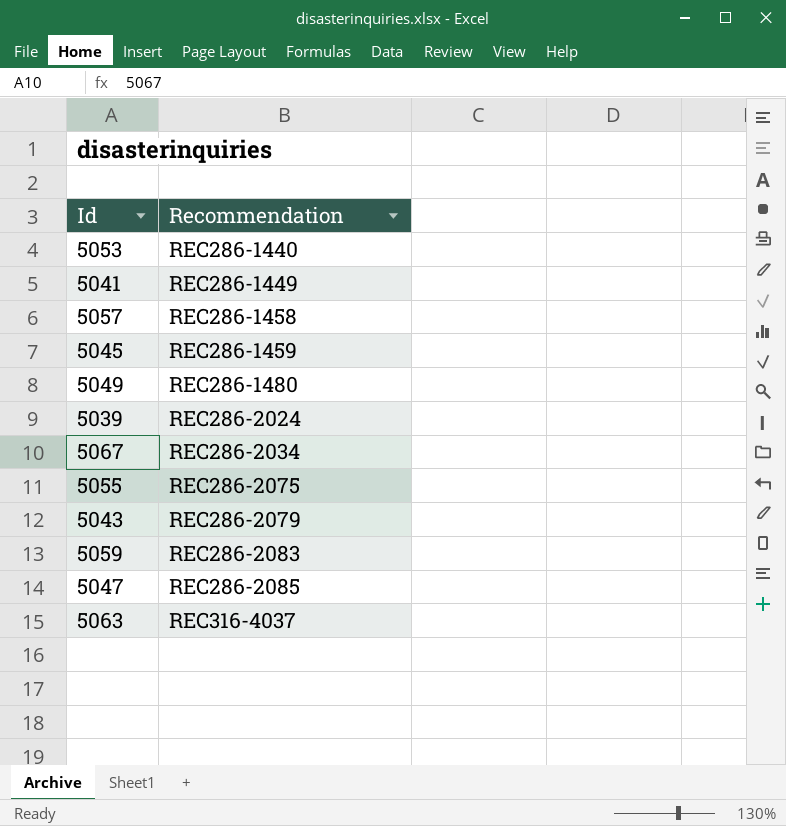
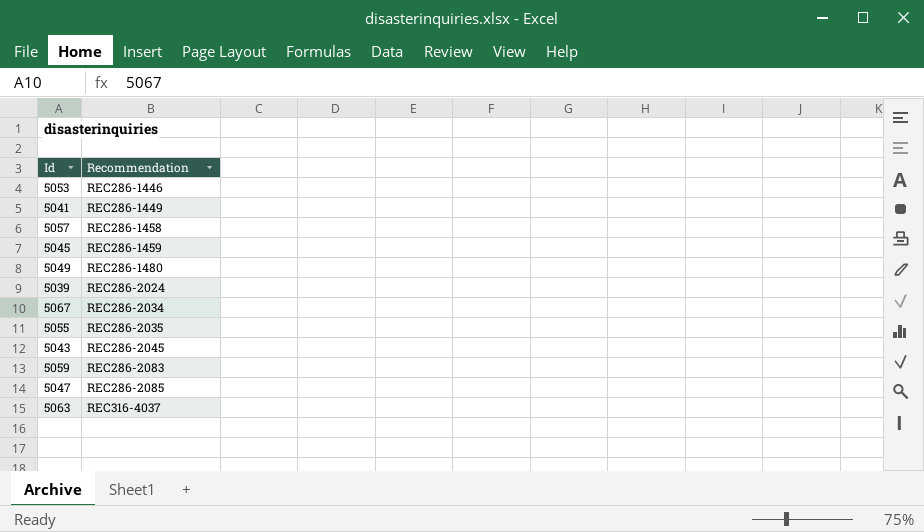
5053 | Recommendation: REC286-1440 -> REC286-1446
5055 | Recommendation: REC286-2075 -> REC286-2035
5043 | Recommendation: REC286-2079 -> REC286-2045

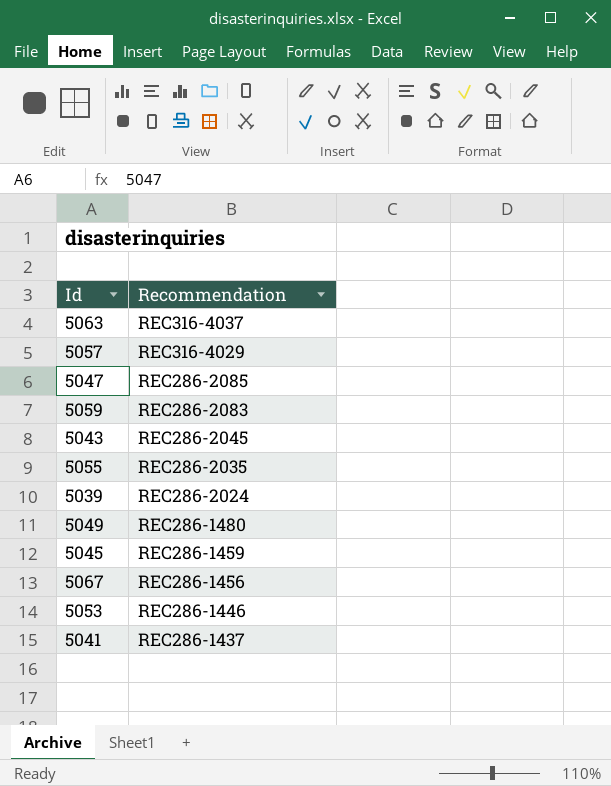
row order: Recommendation ascending -> Recommendation descending
5057 | Recommendation: REC286-1458 -> REC316-4029
5067 | Recommendation: REC286-2034 -> REC286-1456
5041 | Recommendation: REC286-1449 -> REC286-1437

